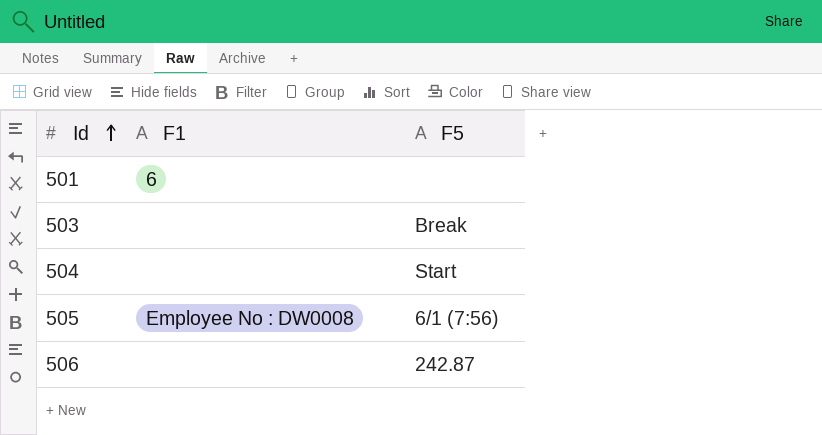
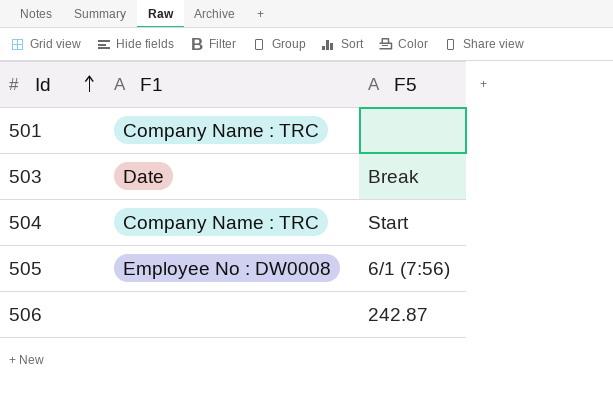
501 | F1: 6 -> Company Name : TRC
503 | F1: none -> Date
504 | F1: none -> Company Name : TRC

